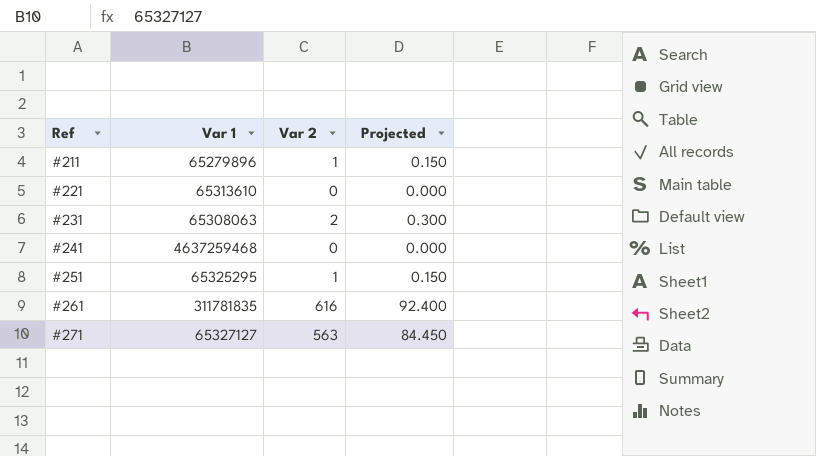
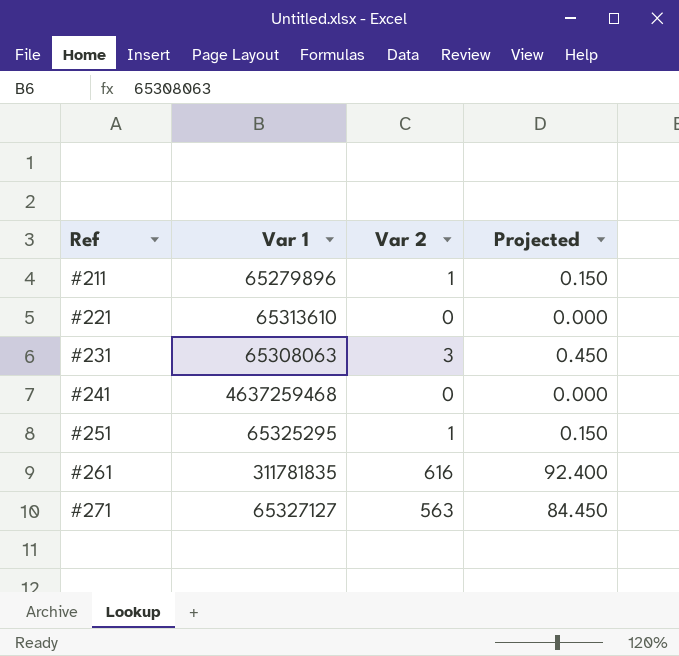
#231 | Var 2: 2 -> 3
#231 | Projected: 0.300 -> 0.450

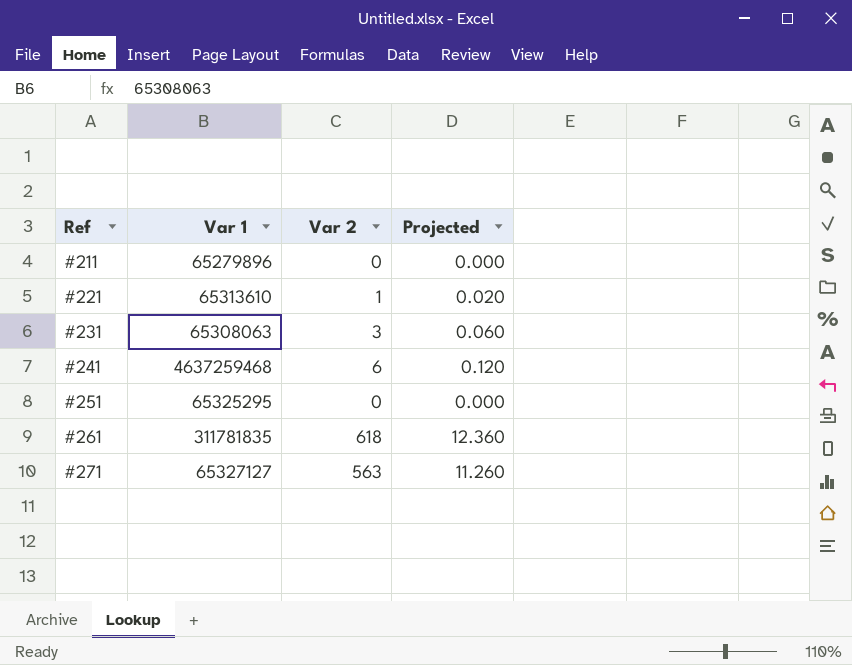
column Projected | formula: [Var 2] * 0.15 -> [Var 2] * 0.02
#211 | Var 2: 1 -> 0
#221 | Var 2: 0 -> 1
#241 | Var 2: 0 -> 6
#251 | Var 2: 1 -> 0
#261 | Var 2: 616 -> 618

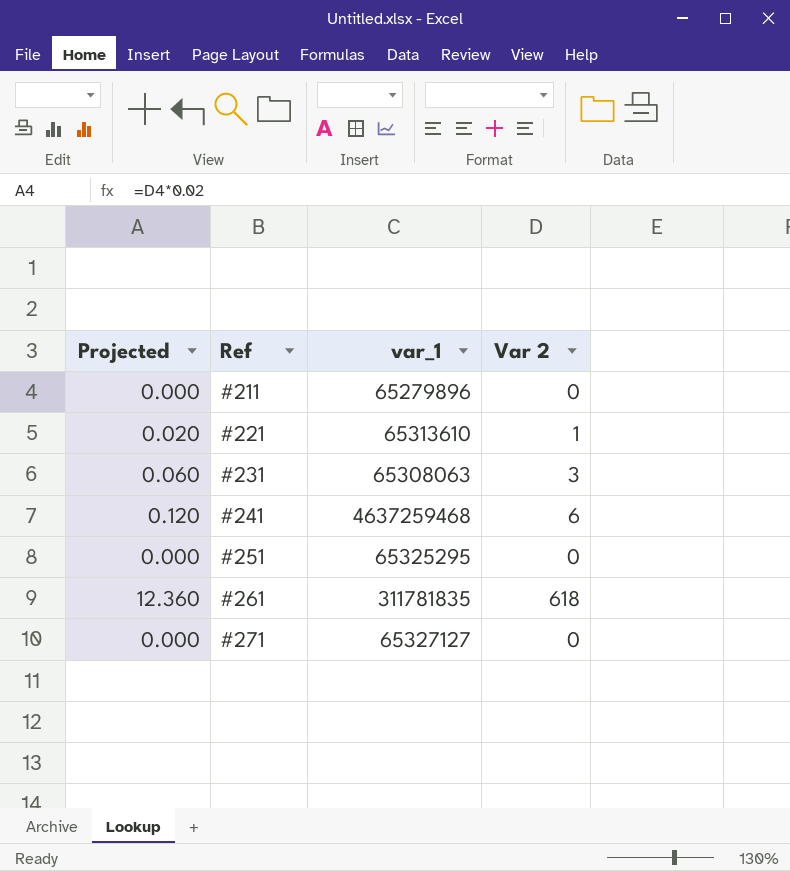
column Projected | position: 4 -> 1
column name: Var 1 -> var_1
#271 | Projected: 11.260 -> 0.000
#271 | Var 2: 563 -> 0

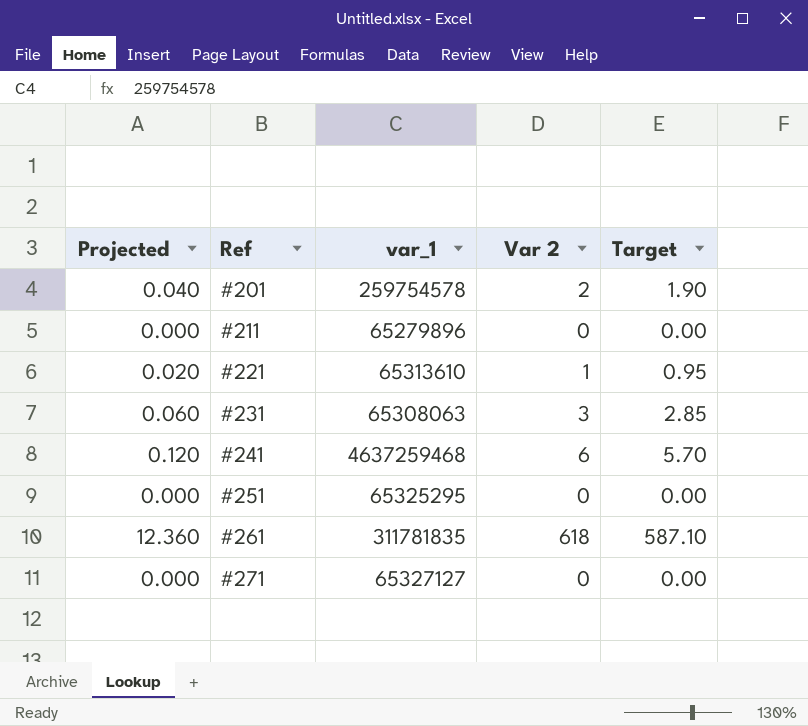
column Target | formula: none -> [Var 2] * 0.95
row #201: none -> 0.040 | 259754578 | 2 | 1.90

